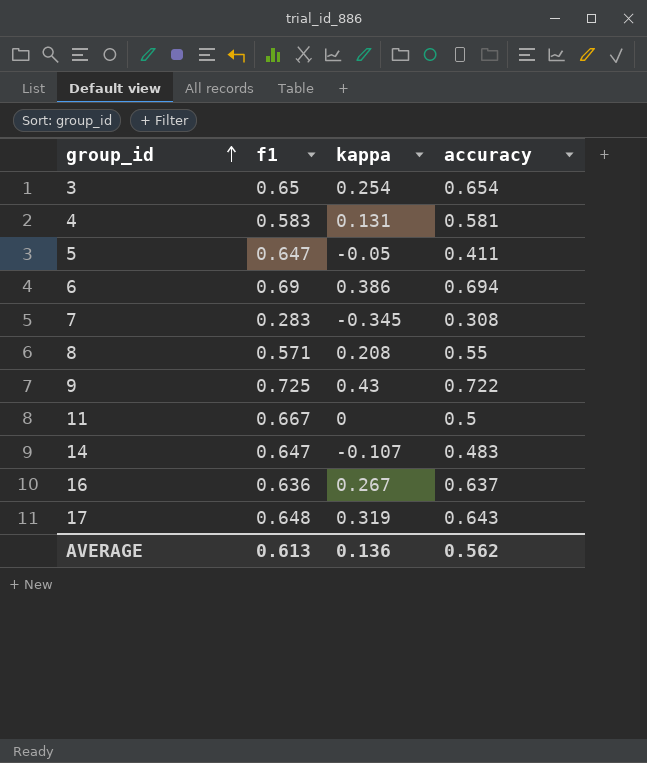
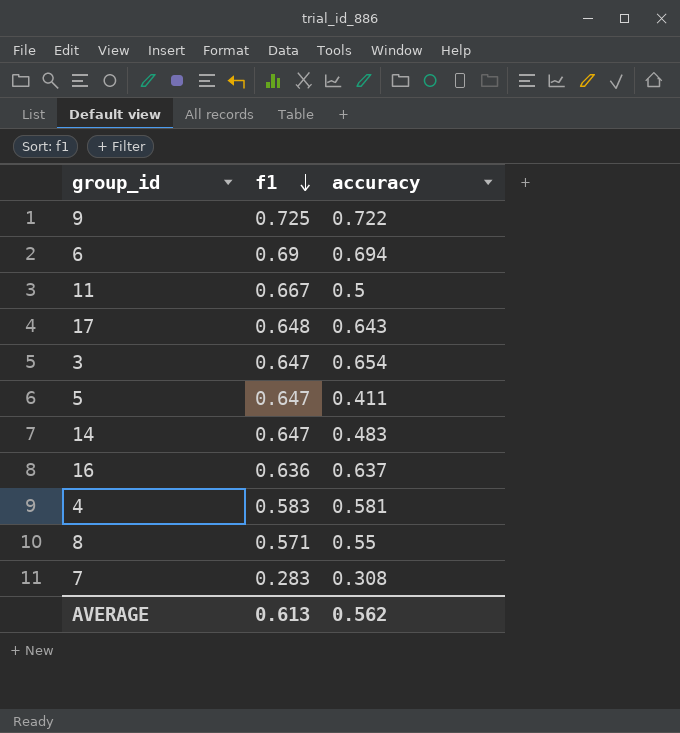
row order: group_id ascending -> f1 descending
column kappa | position: 3 -> none
3 | f1: 0.65 -> 0.647

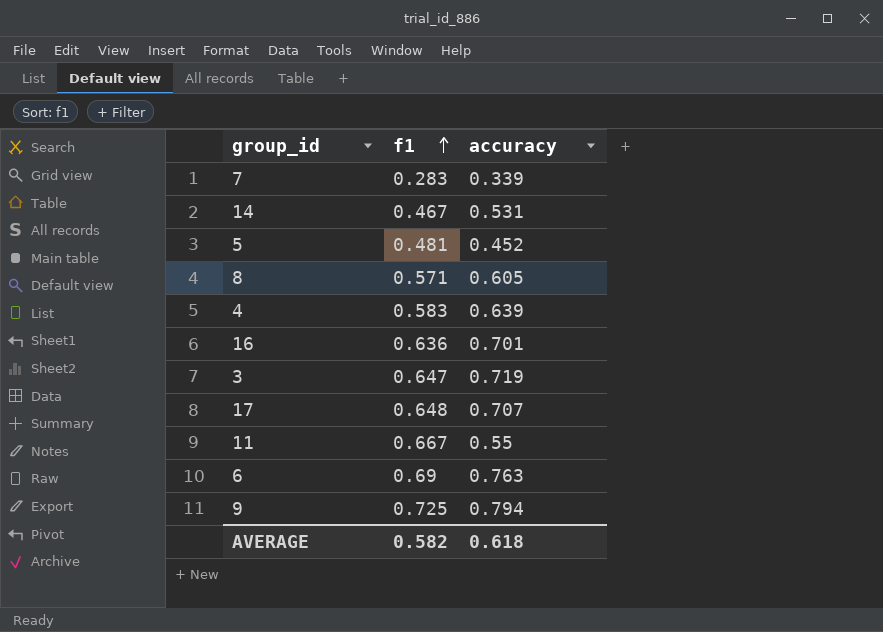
row order: f1 descending -> f1 ascending
7 | accuracy: 0.308 -> 0.339
14 | f1: 0.647 -> 0.467
14 | accuracy: 0.483 -> 0.531
5 | f1: 0.647 -> 0.481
5 | accuracy: 0.411 -> 0.452
8 | accuracy: 0.55 -> 0.605
4 | accuracy: 0.581 -> 0.639
16 | accuracy: 0.637 -> 0.701
3 | accuracy: 0.654 -> 0.719
17 | accuracy: 0.643 -> 0.707
11 | accuracy: 0.5 -> 0.55
6 | accuracy: 0.694 -> 0.763
9 | accuracy: 0.722 -> 0.794
AVERAGE | f1: 0.613 -> 0.582
AVERAGE | accuracy: 0.562 -> 0.618

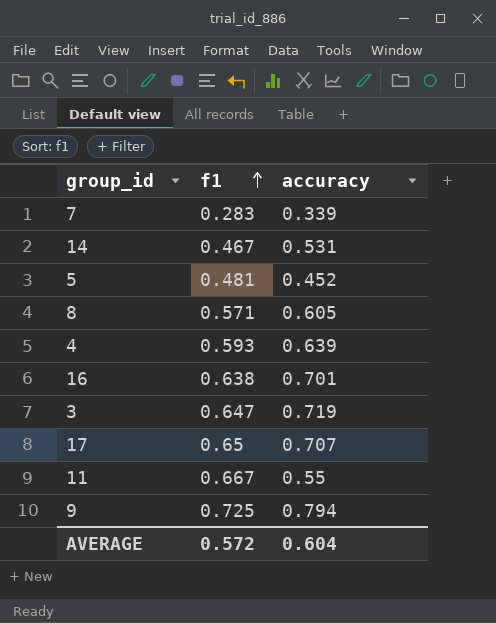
row 6: 0.69 | 0.763 -> none
4 | f1: 0.583 -> 0.593
16 | f1: 0.636 -> 0.638
17 | f1: 0.648 -> 0.65
AVERAGE | f1: 0.582 -> 0.572
AVERAGE | accuracy: 0.618 -> 0.604

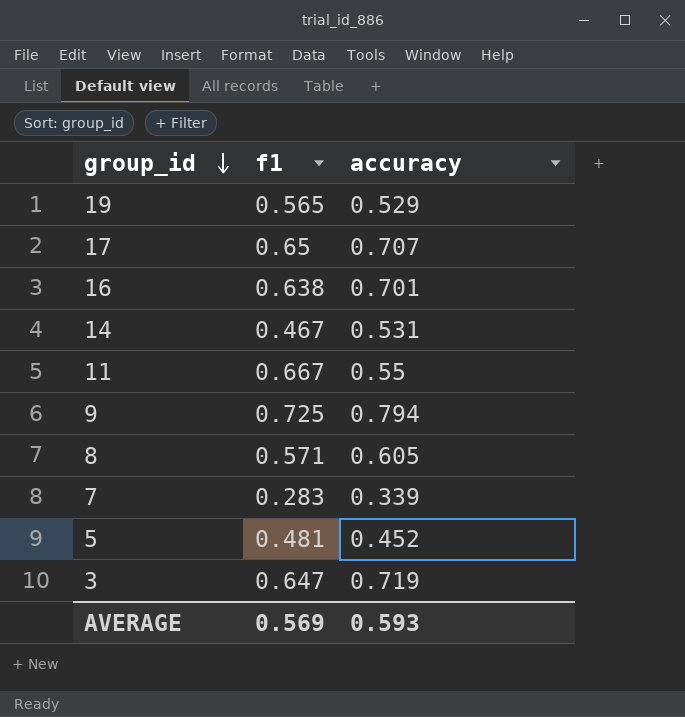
row order: f1 ascending -> group_id descending
row 4: 0.593 | 0.639 -> none
row 19: none -> 0.565 | 0.529
AVERAGE | f1: 0.572 -> 0.569
AVERAGE | accuracy: 0.604 -> 0.593

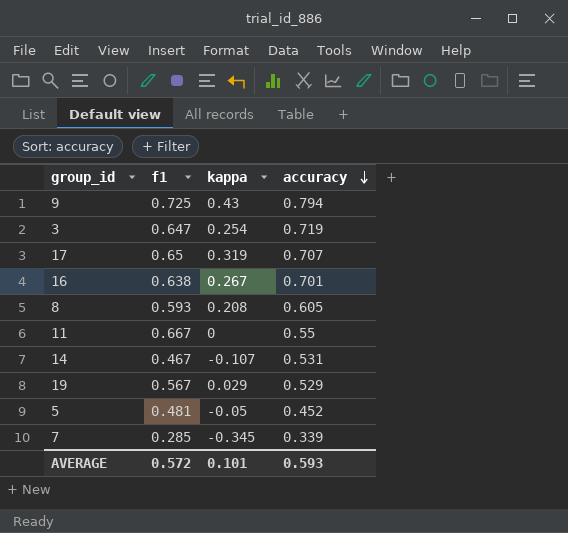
row order: group_id descending -> accuracy descending
column kappa | position: none -> 3
8 | f1: 0.571 -> 0.593
19 | f1: 0.565 -> 0.567
7 | f1: 0.283 -> 0.285
AVERAGE | f1: 0.569 -> 0.572

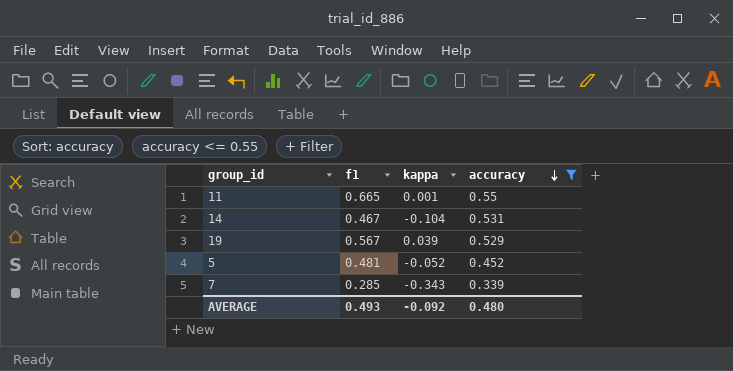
filter: none -> accuracy <= 0.55
11 | f1: 0.667 -> 0.665
11 | kappa: 0 -> 0.001
14 | kappa: -0.107 -> -0.104
19 | kappa: 0.029 -> 0.039
5 | kappa: -0.05 -> -0.052
7 | kappa: -0.345 -> -0.343
AVERAGE | f1: 0.572 -> 0.493
AVERAGE | kappa: 0.101 -> -0.092
AVERAGE | accuracy: 0.593 -> 0.480

